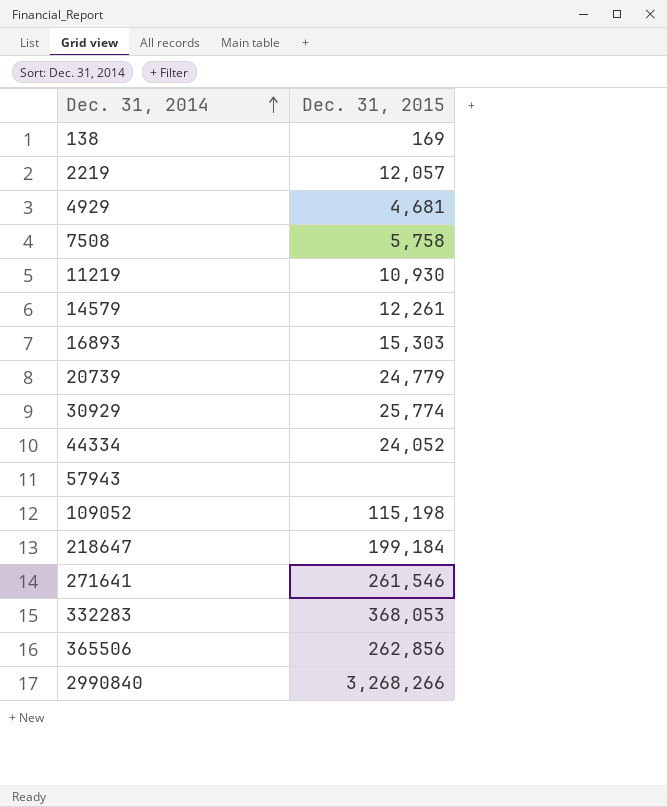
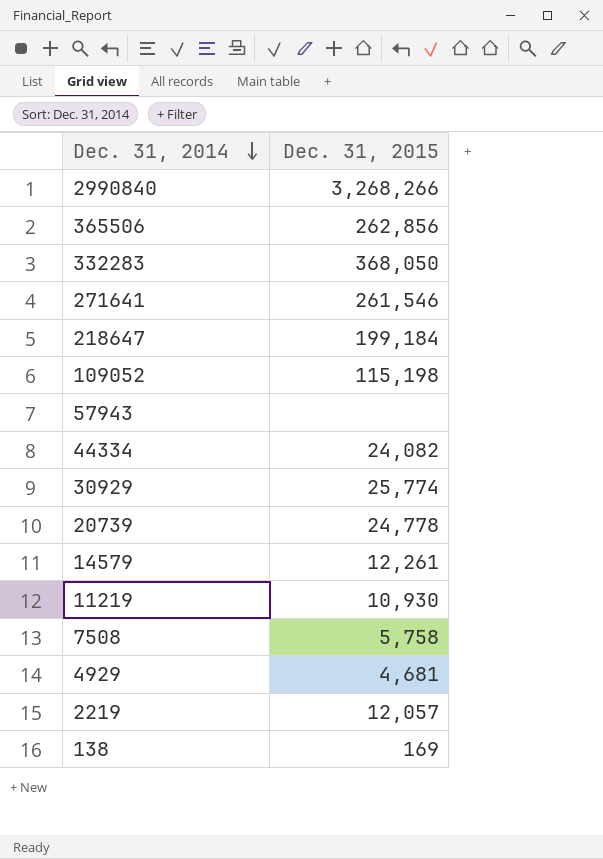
row order: Dec. 31, 2014 ascending -> Dec. 31, 2014 descending
row 16893: 15,303 -> none
332283 | Dec. 31, 2015: 368,053 -> 368,050
44334 | Dec. 31, 2015: 24,052 -> 24,082
20739 | Dec. 31, 2015: 24,779 -> 24,778

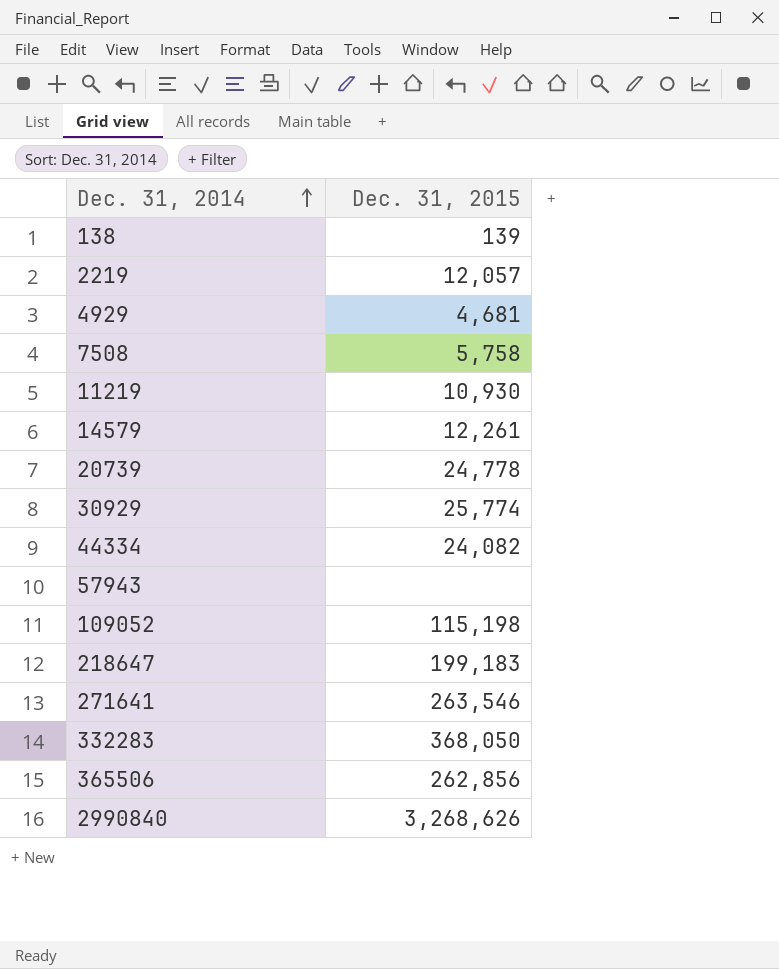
row order: Dec. 31, 2014 descending -> Dec. 31, 2014 ascending
138 | Dec. 31, 2015: 169 -> 139
218647 | Dec. 31, 2015: 199,184 -> 199,183
271641 | Dec. 31, 2015: 261,546 -> 263,546
2990840 | Dec. 31, 2015: 3,268,266 -> 3,268,626

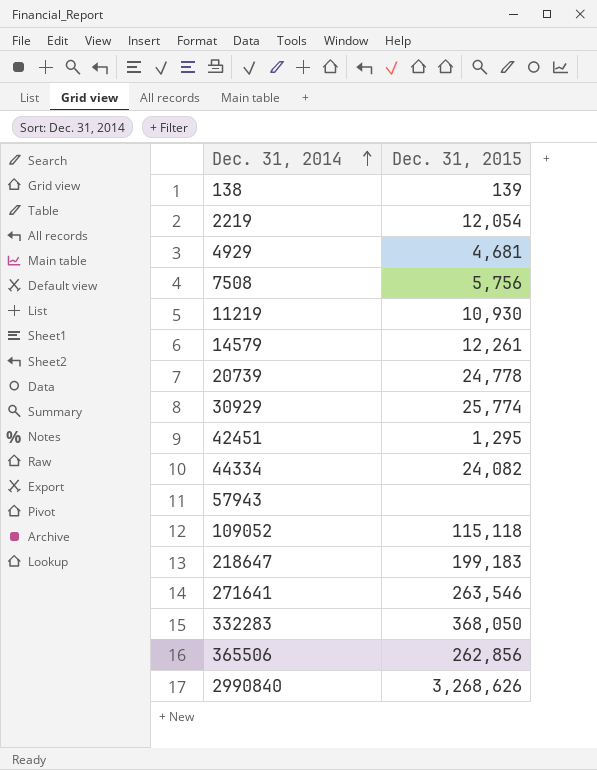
2219 | Dec. 31, 2015: 12,057 -> 12,054
7508 | Dec. 31, 2015: 5,758 -> 5,756
row 42451: none -> 1,295
109052 | Dec. 31, 2015: 115,198 -> 115,118

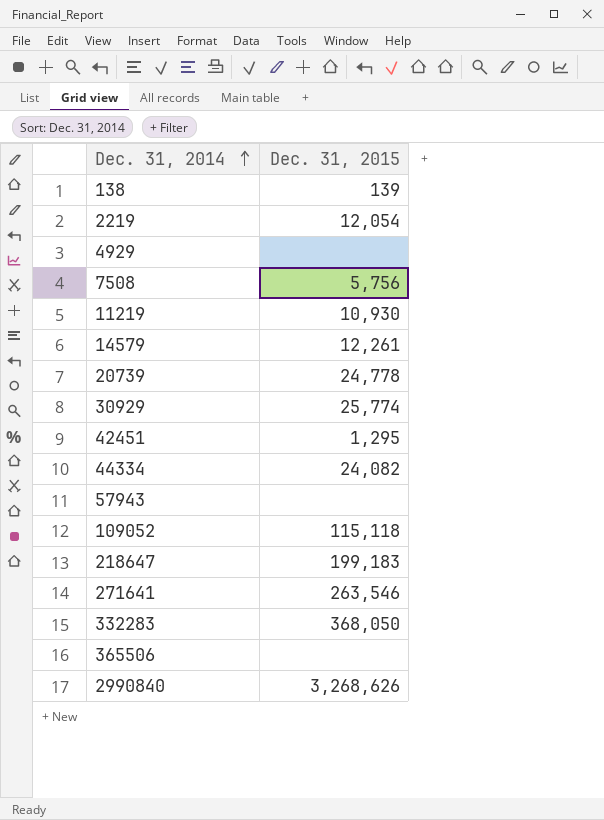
4929 | Dec. 31, 2015: 4,681 -> none
365506 | Dec. 31, 2015: 262,856 -> none

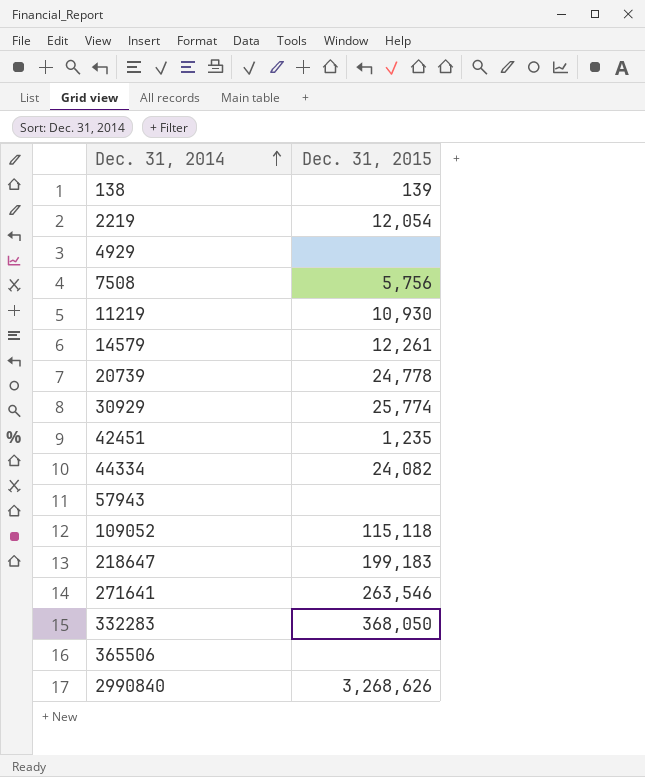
42451 | Dec. 31, 2015: 1,295 -> 1,235

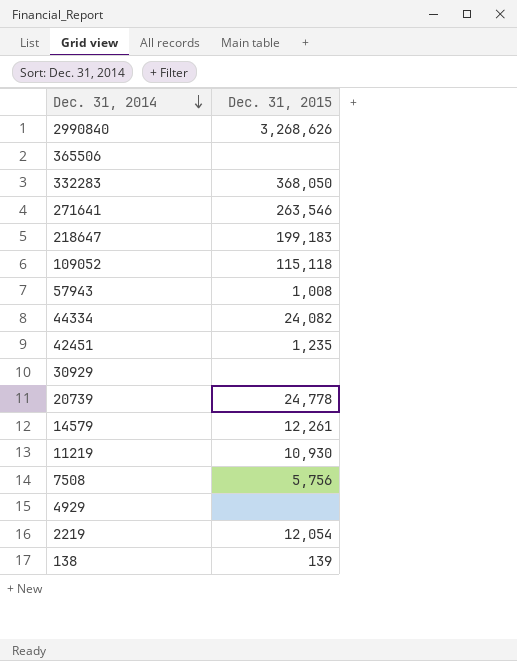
row order: Dec. 31, 2014 ascending -> Dec. 31, 2014 descending
57943 | Dec. 31, 2015: none -> 1,008
30929 | Dec. 31, 2015: 25,774 -> none

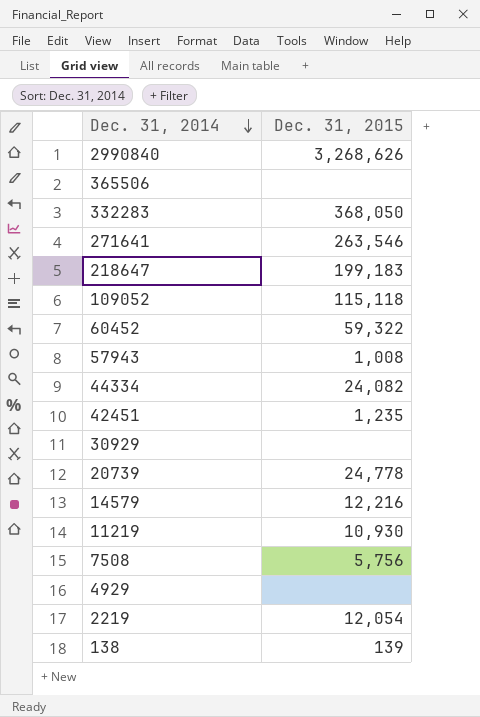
row 60452: none -> 59,322
14579 | Dec. 31, 2015: 12,261 -> 12,216

